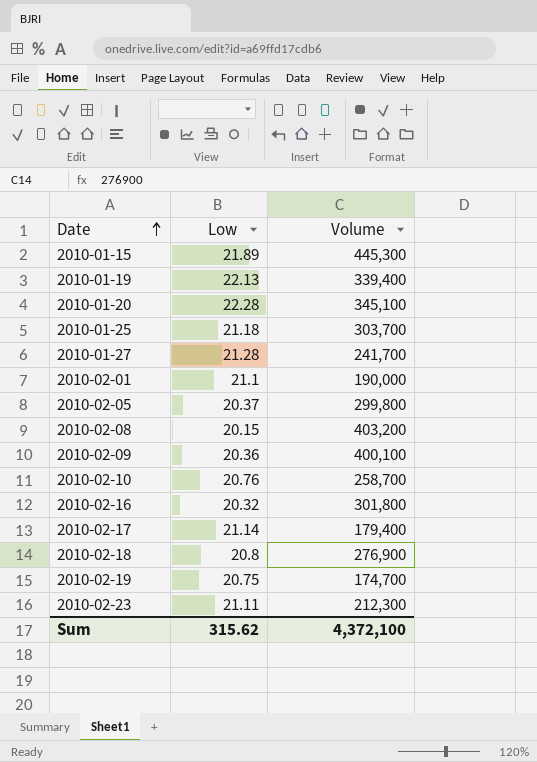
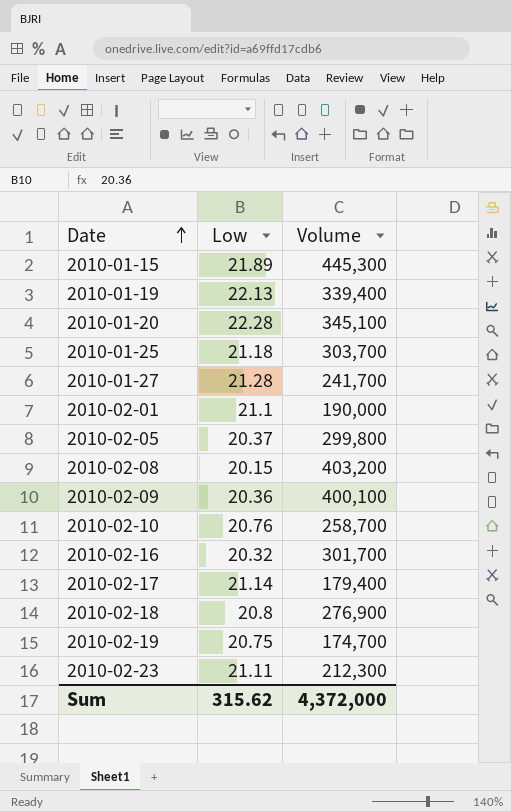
2010-02-16 | Volume: 301,800 -> 301,700
Sum | Volume: 4,372,100 -> 4,372,000

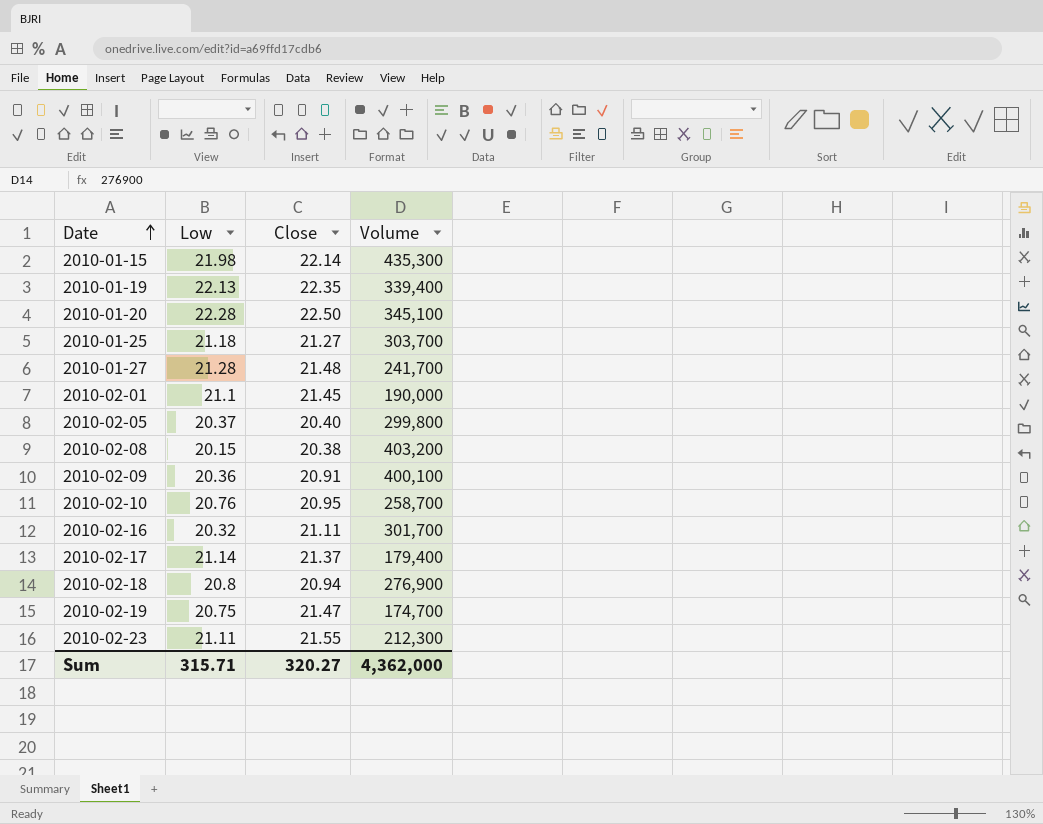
column Close | position: none -> 3
2010-01-15 | Low: 21.89 -> 21.98
2010-01-15 | Volume: 445,300 -> 435,300
Sum | Low: 315.62 -> 315.71
Sum | Volume: 4,372,000 -> 4,362,000

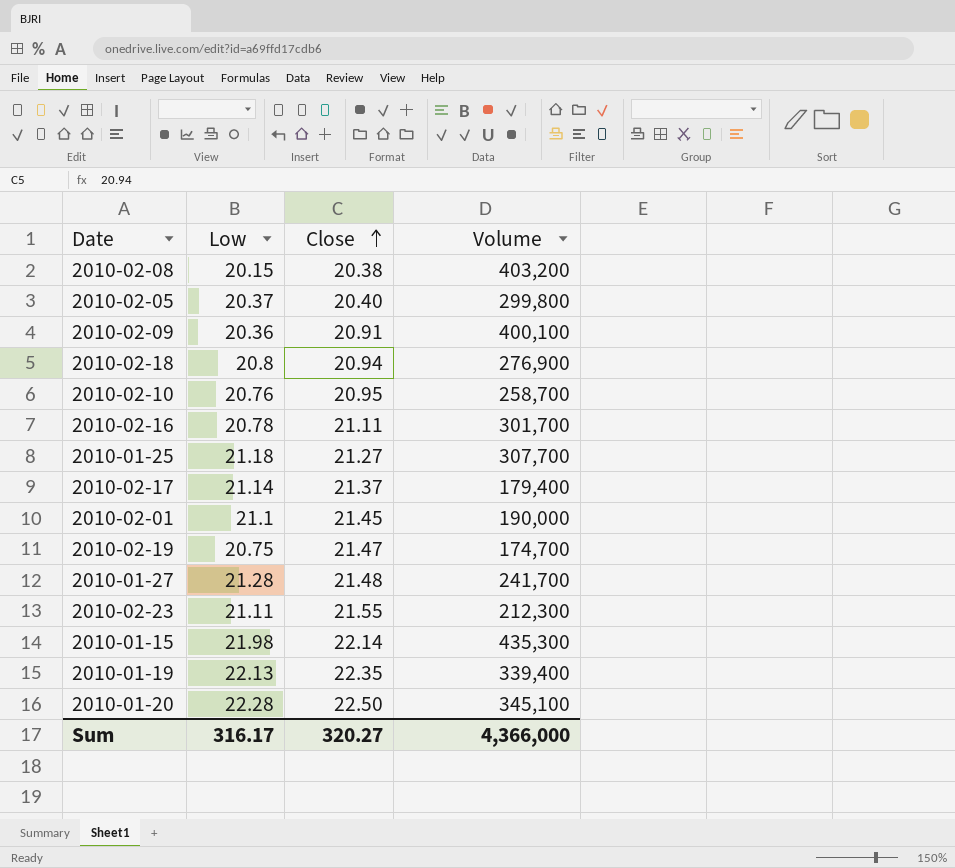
row order: Date ascending -> Close ascending
2010-02-16 | Low: 20.32 -> 20.78
2010-01-25 | Volume: 303,700 -> 307,700
Sum | Low: 315.71 -> 316.17
Sum | Volume: 4,362,000 -> 4,366,000

